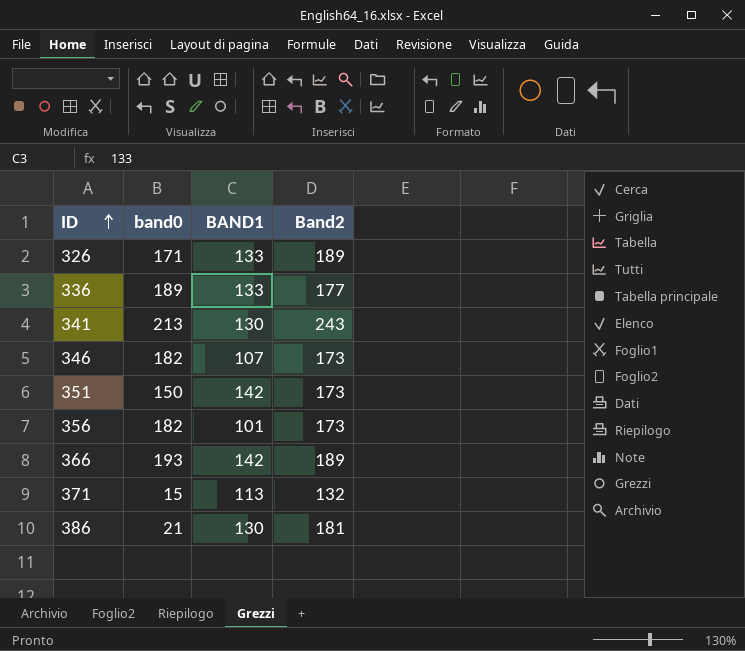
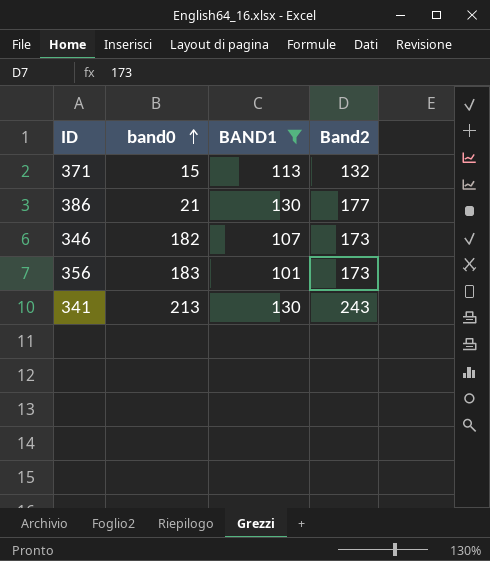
filter: none -> BAND1 <= 130
row order: ID ascending -> band0 ascending
386 | Band2: 181 -> 177
356 | band0: 182 -> 183

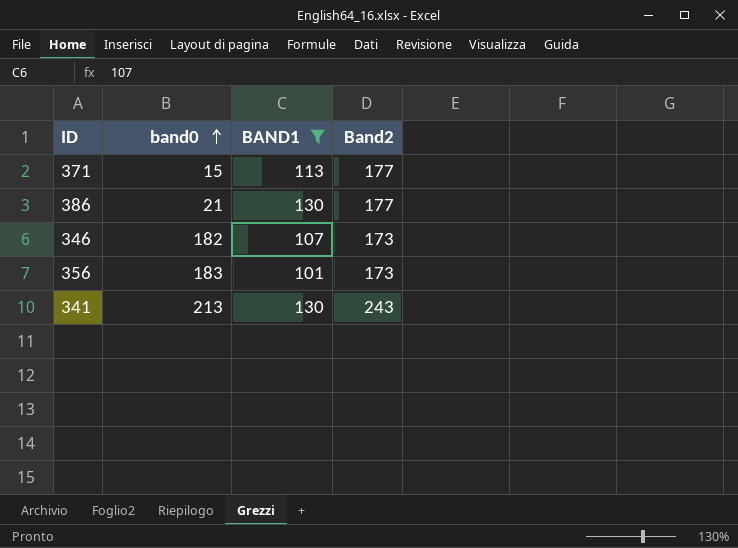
371 | Band2: 132 -> 177

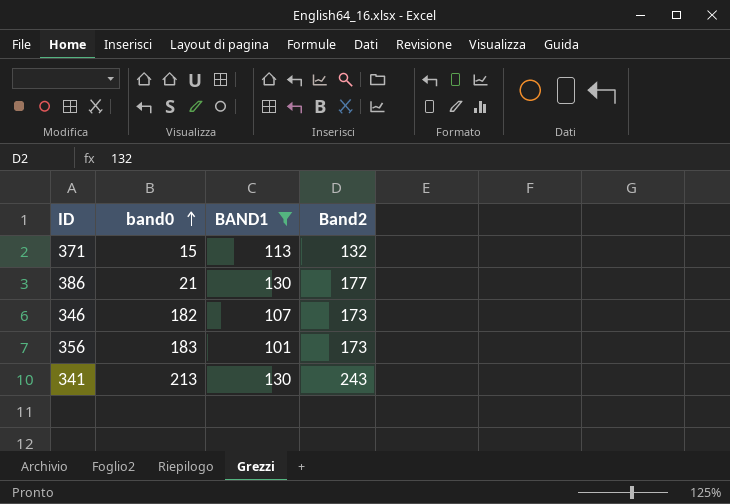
371 | Band2: 177 -> 132

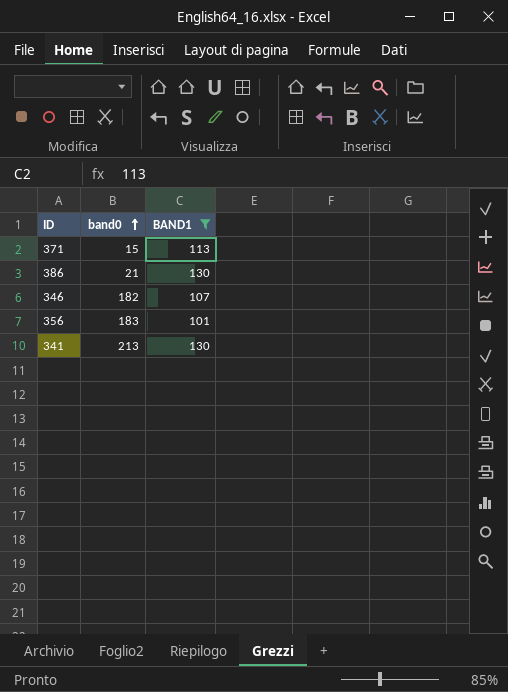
column Band2 | position: 4 -> none

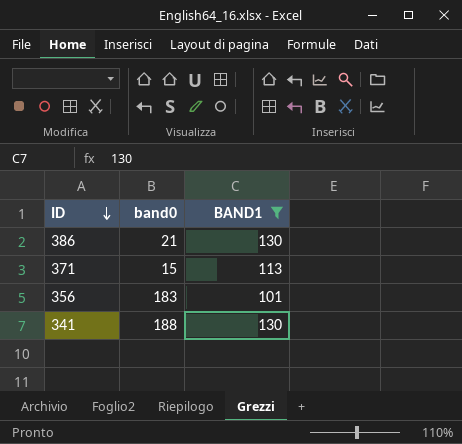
row order: band0 ascending -> ID descending
row 346: 182 | 107 -> none
341 | band0: 213 -> 188

